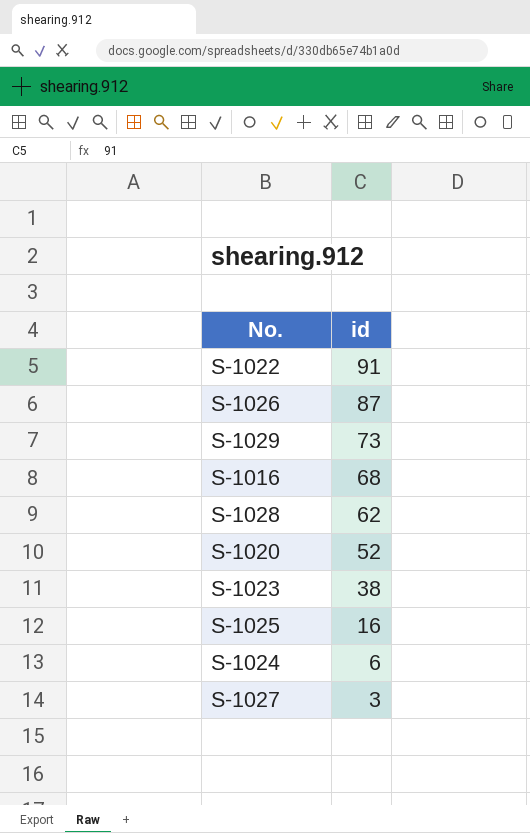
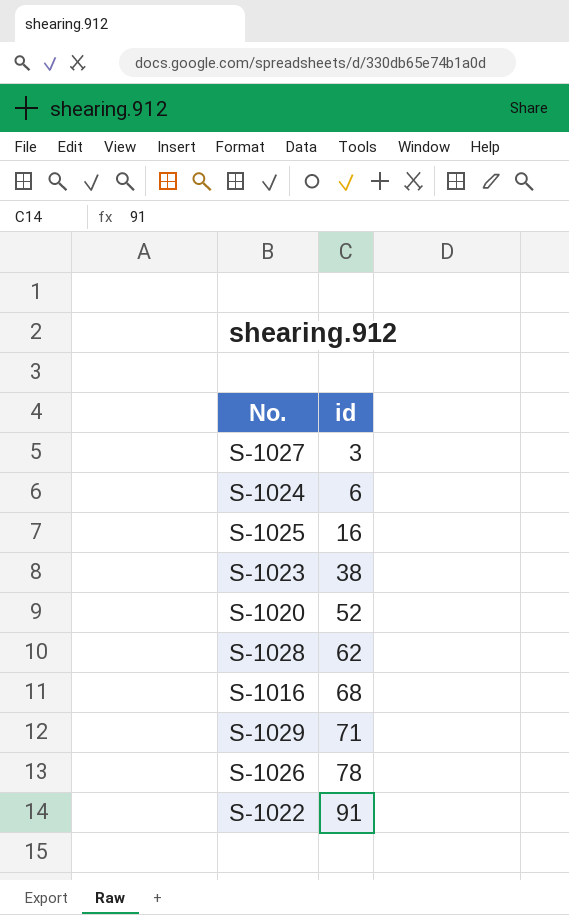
row order: id descending -> id ascending
S-1029 | id: 73 -> 71
S-1026 | id: 87 -> 78

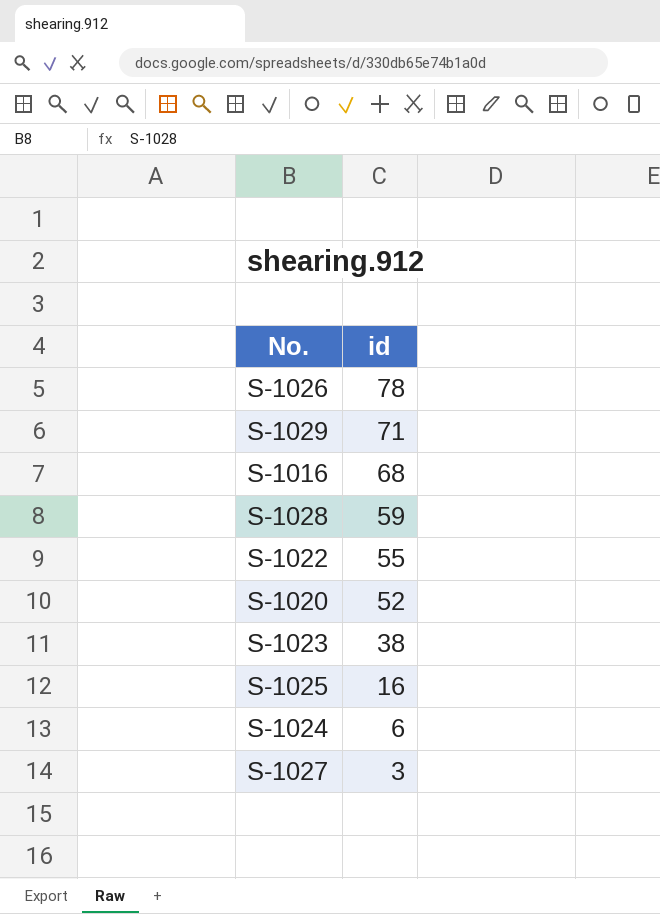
row order: id ascending -> id descending
S-1028 | id: 62 -> 59
S-1022 | id: 91 -> 55

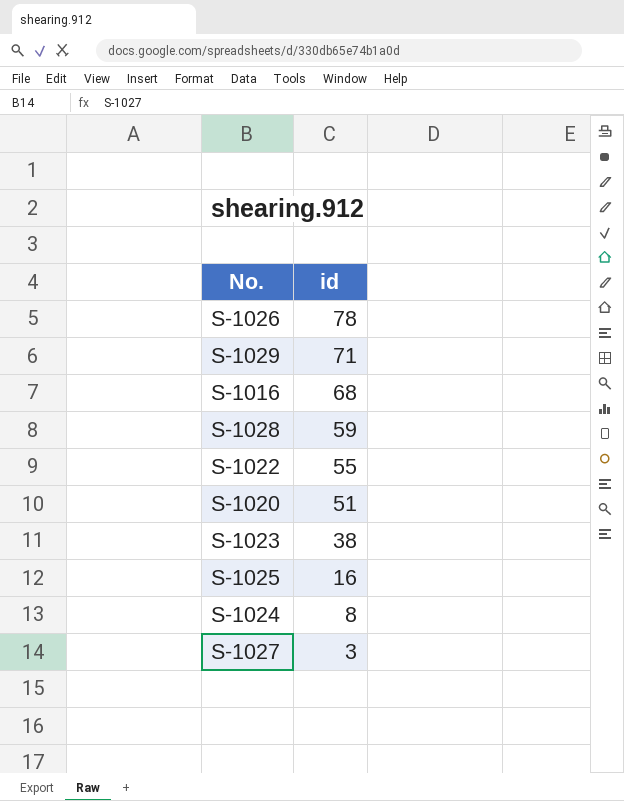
S-1020 | id: 52 -> 51
S-1024 | id: 6 -> 8

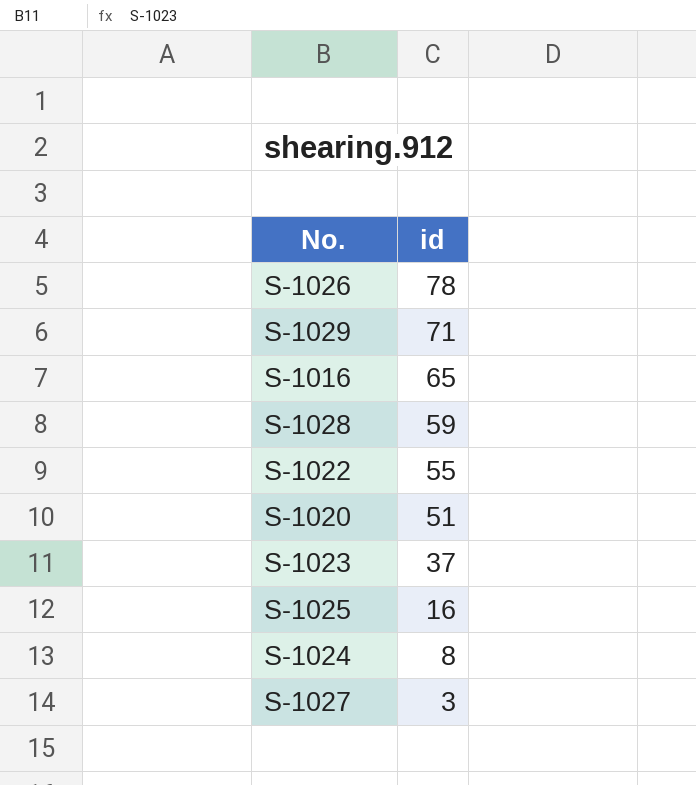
S-1016 | id: 68 -> 65
S-1023 | id: 38 -> 37

